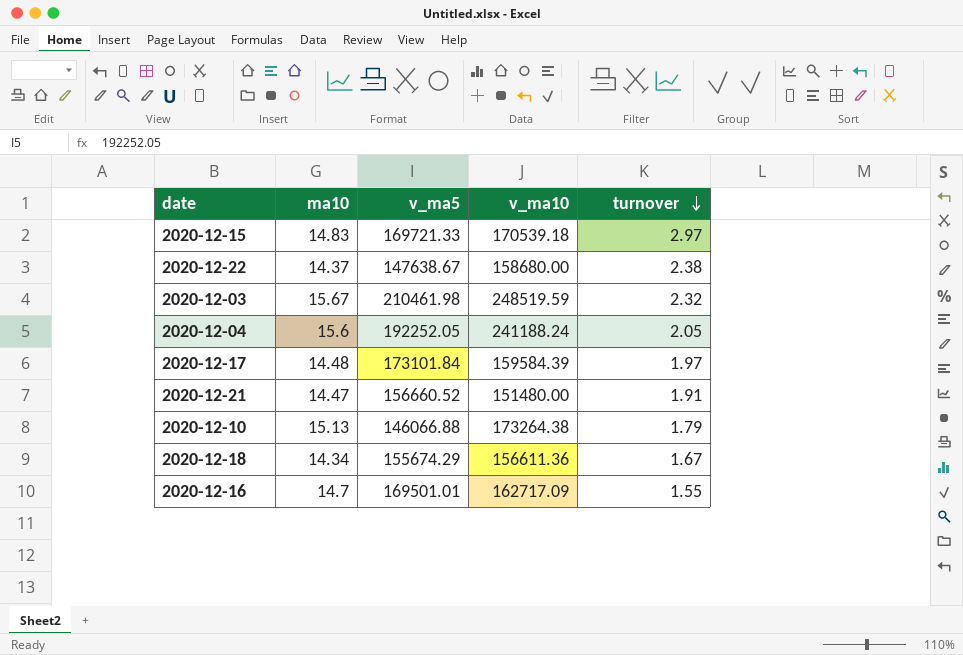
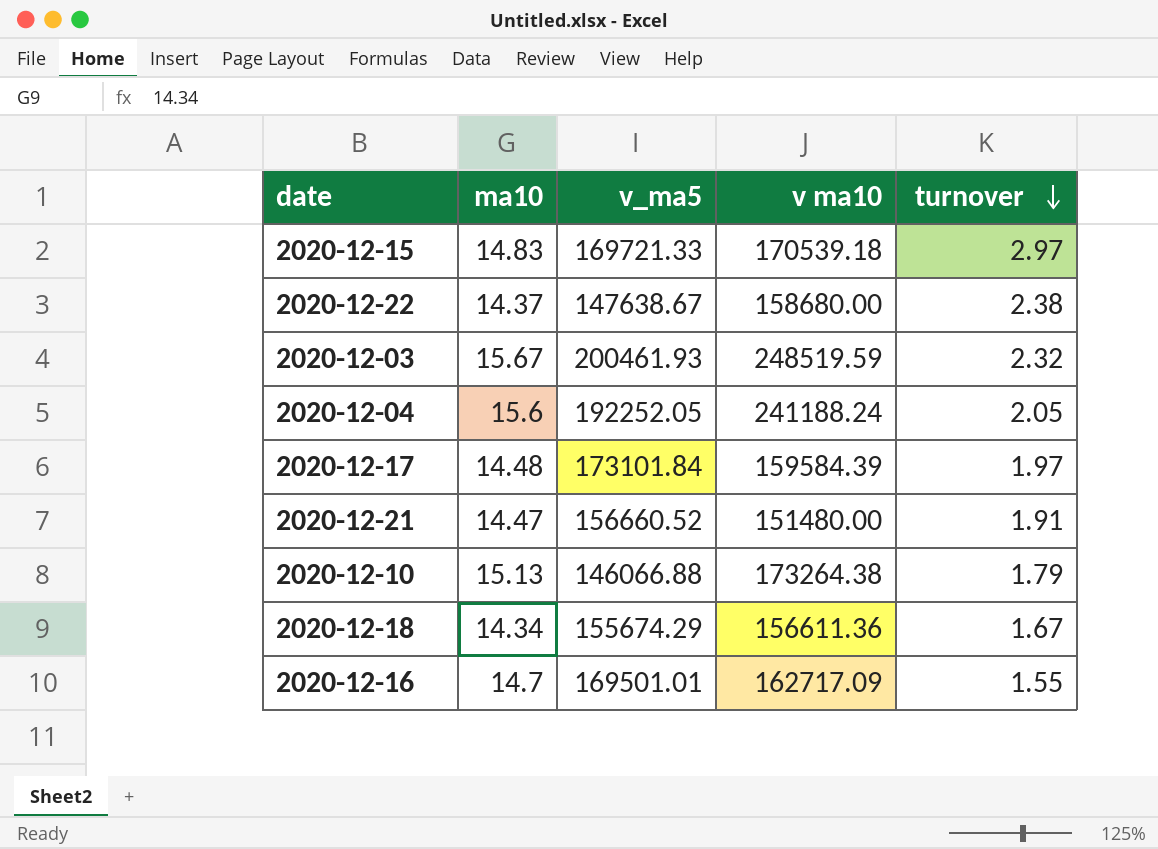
column name: v_ma10 -> v ma10
2020-12-03 | v_ma5: 210461.98 -> 200461.93

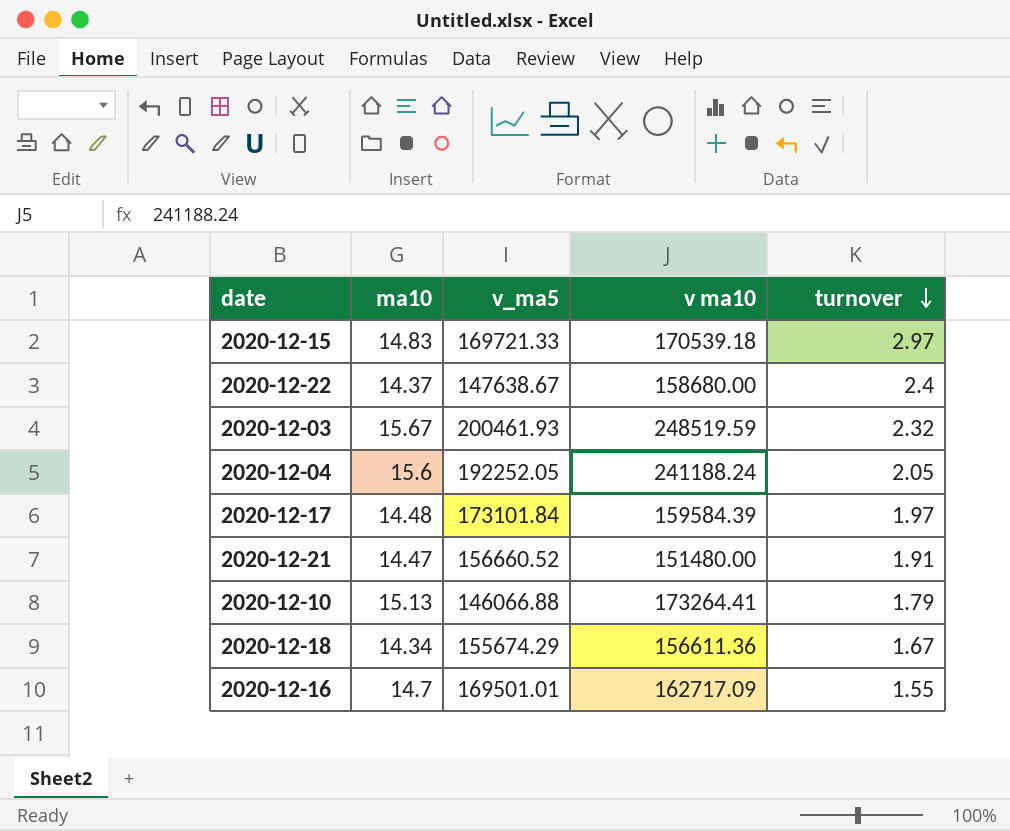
2020-12-22 | turnover: 2.38 -> 2.4
2020-12-10 | v ma10: 173264.38 -> 173264.41

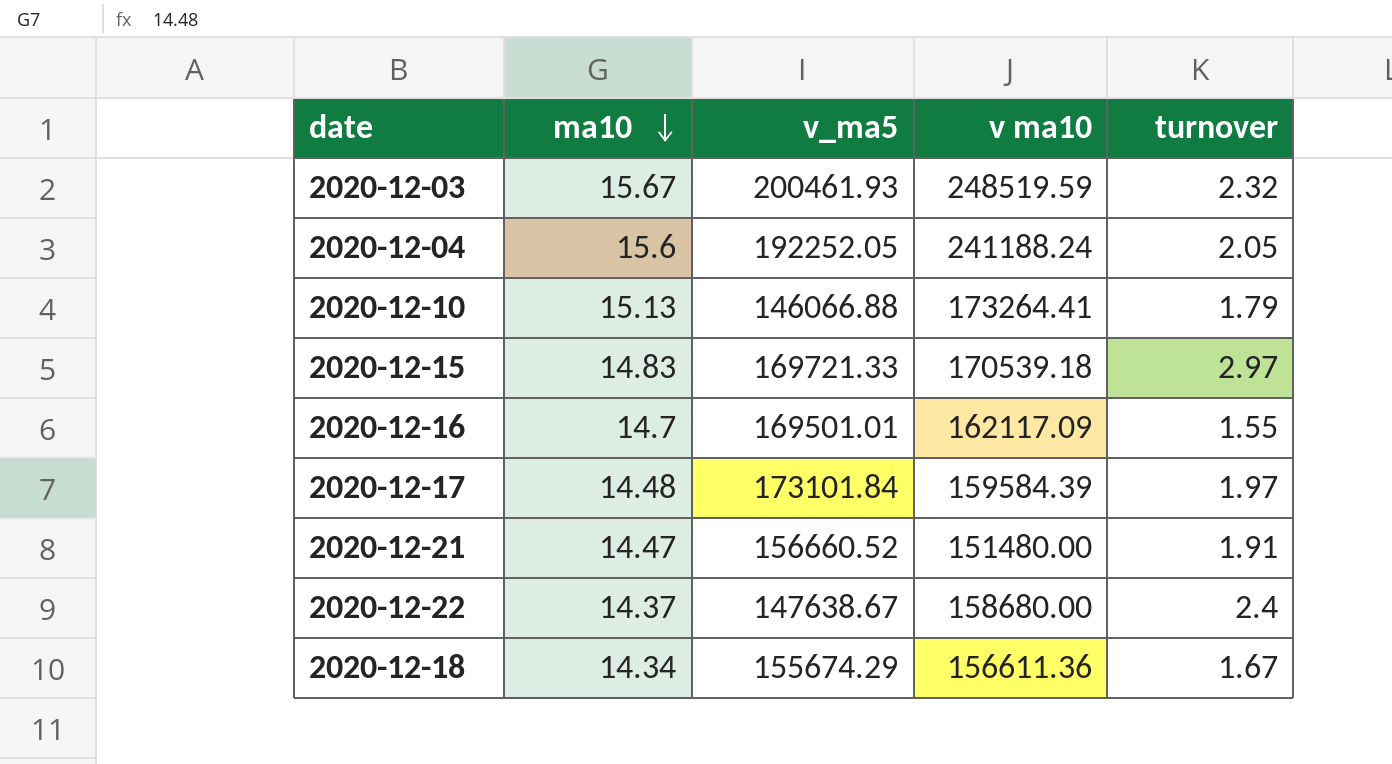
row order: turnover descending -> ma10 descending
2020-12-16 | v ma10: 162717.09 -> 162117.09

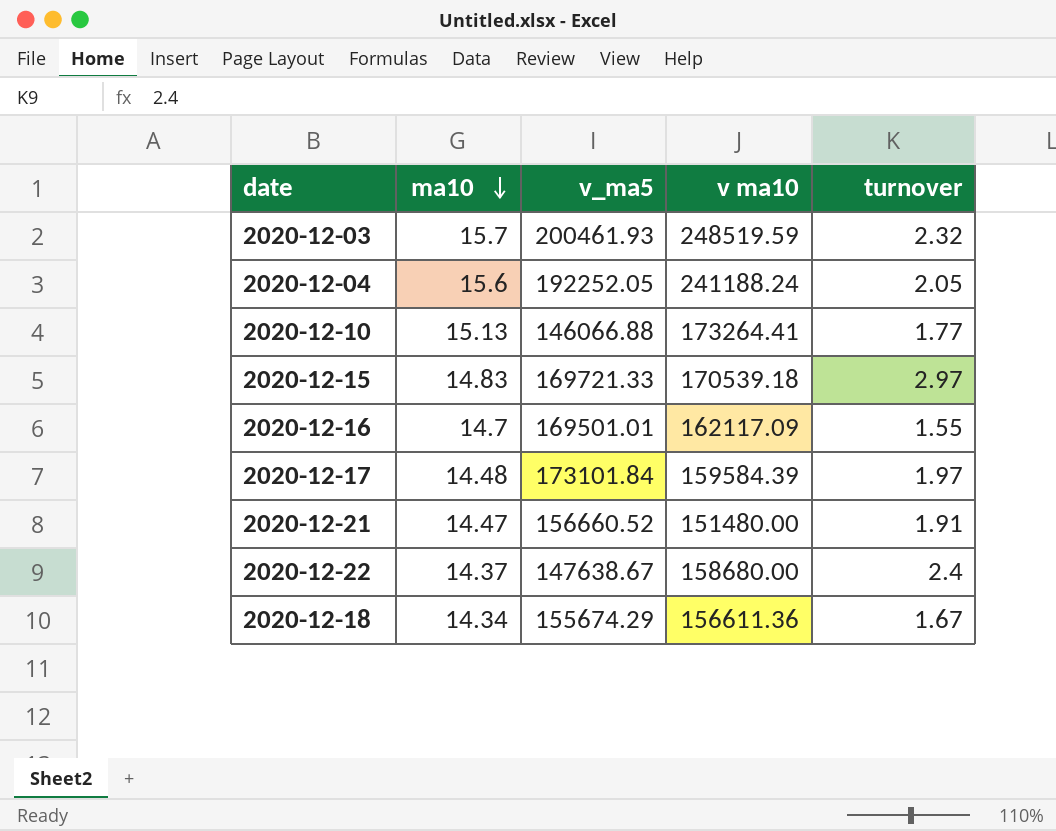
2020-12-03 | ma10: 15.67 -> 15.7
2020-12-10 | turnover: 1.79 -> 1.77

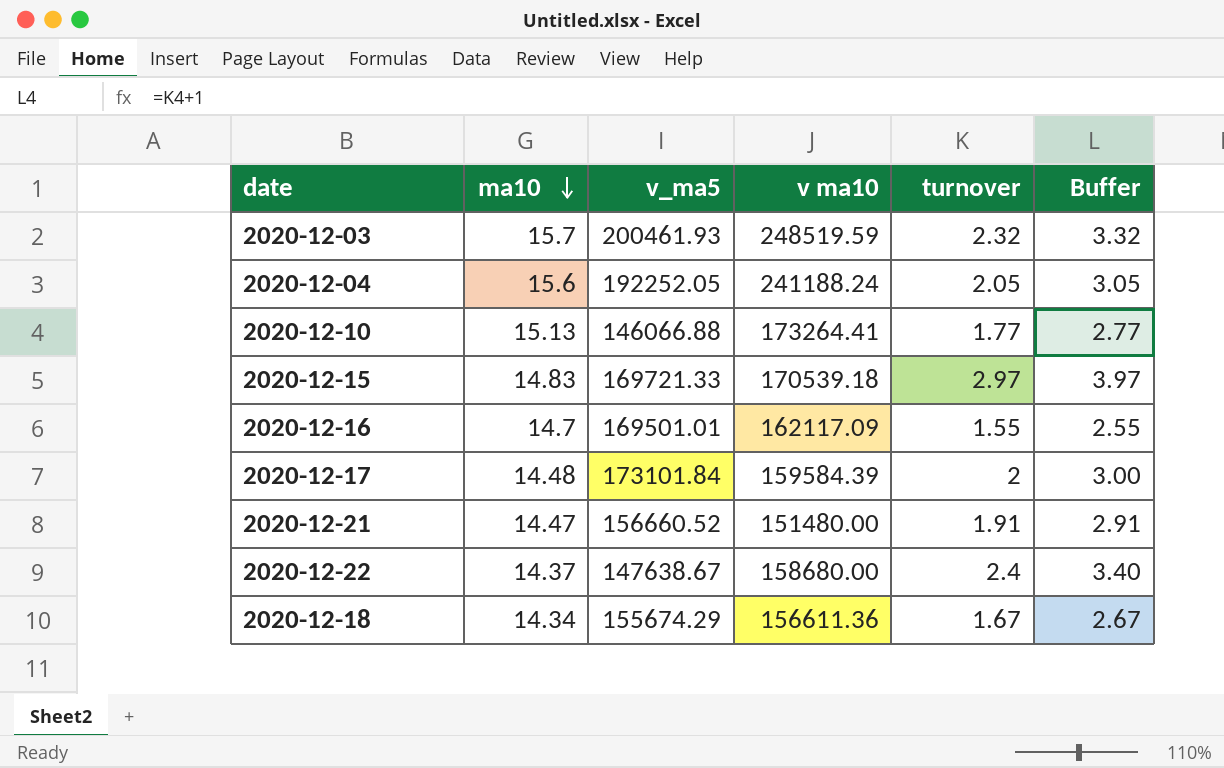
column Buffer | formula: none -> [turnover] + 1
2020-12-17 | turnover: 1.97 -> 2

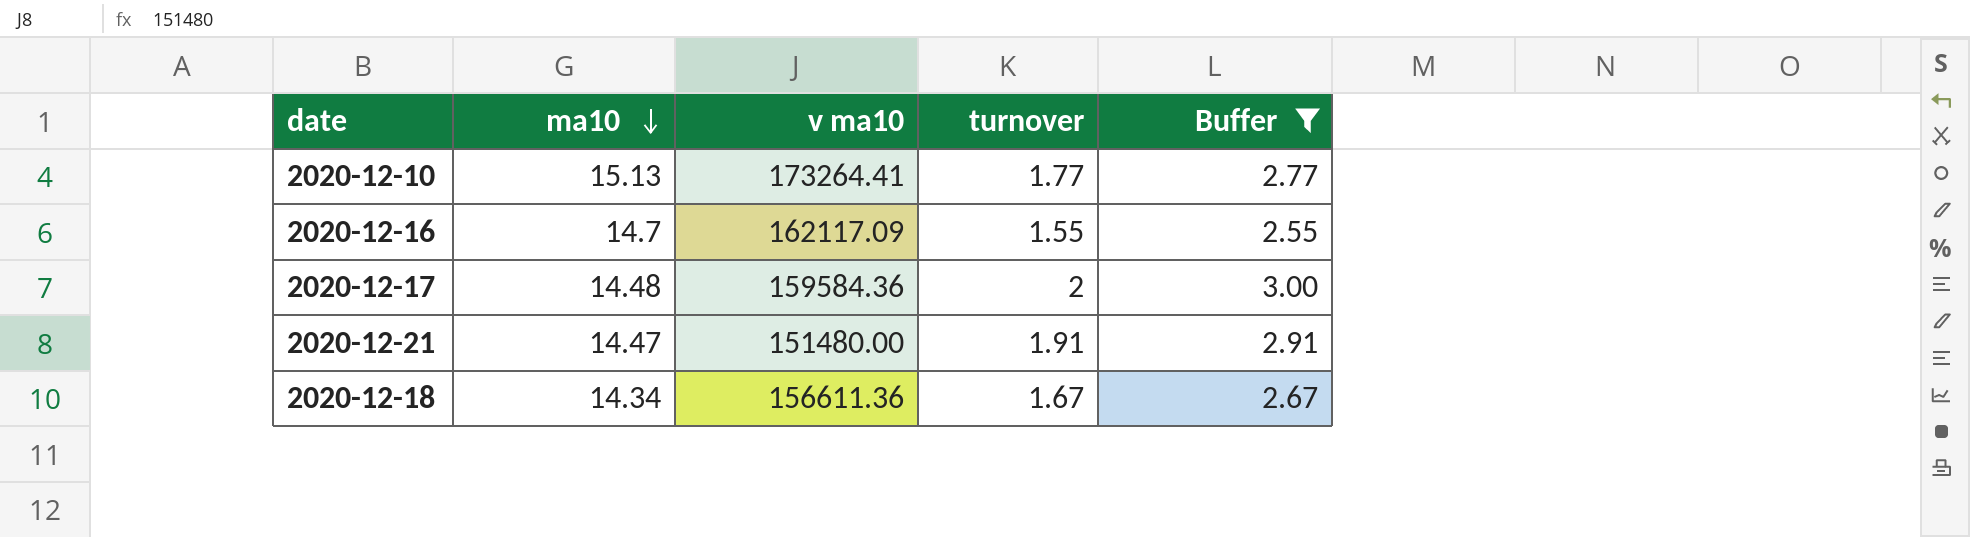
filter: none -> Buffer <= 3.00
column v_ma5 | position: 3 -> none
2020-12-17 | v ma10: 159584.39 -> 159584.36

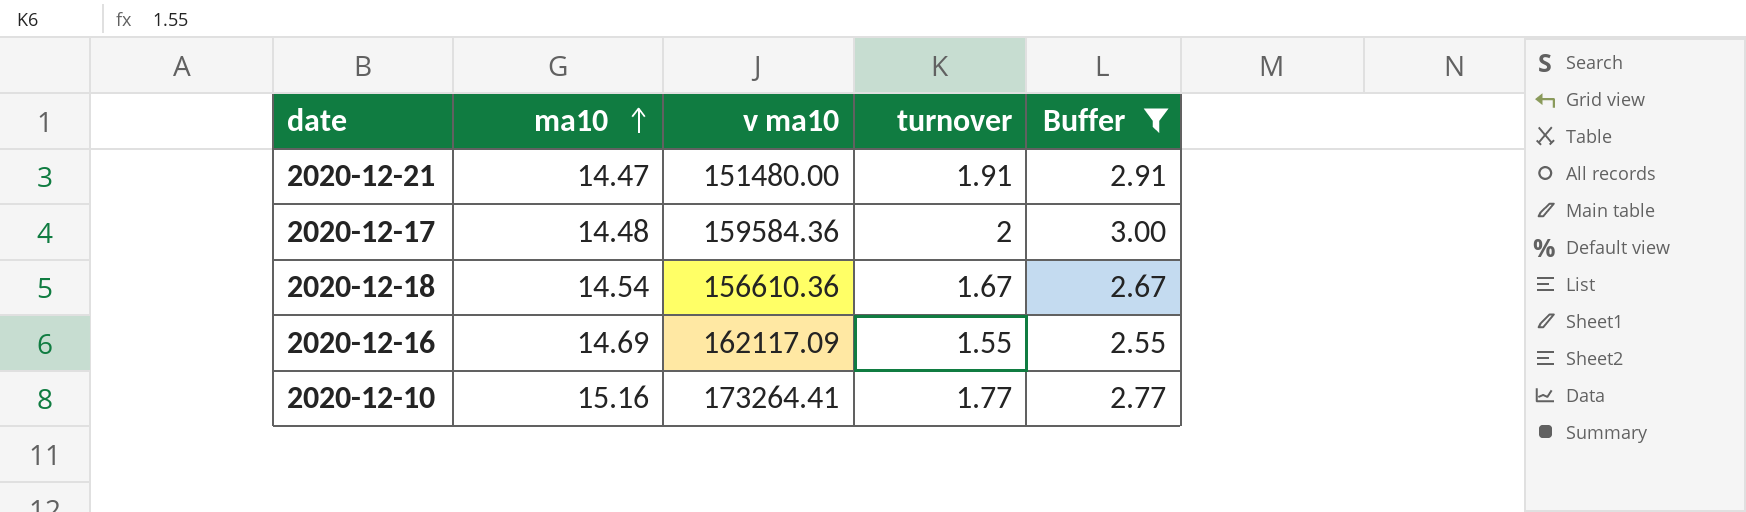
row order: ma10 descending -> ma10 ascending
2020-12-18 | ma10: 14.34 -> 14.54
2020-12-18 | v ma10: 156611.36 -> 156610.36
2020-12-16 | ma10: 14.7 -> 14.69
2020-12-10 | ma10: 15.13 -> 15.16

